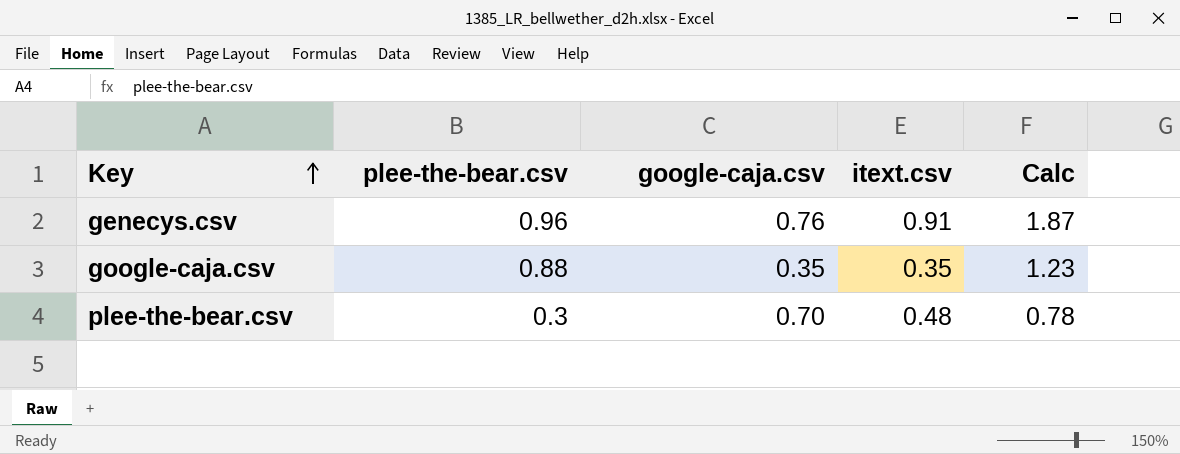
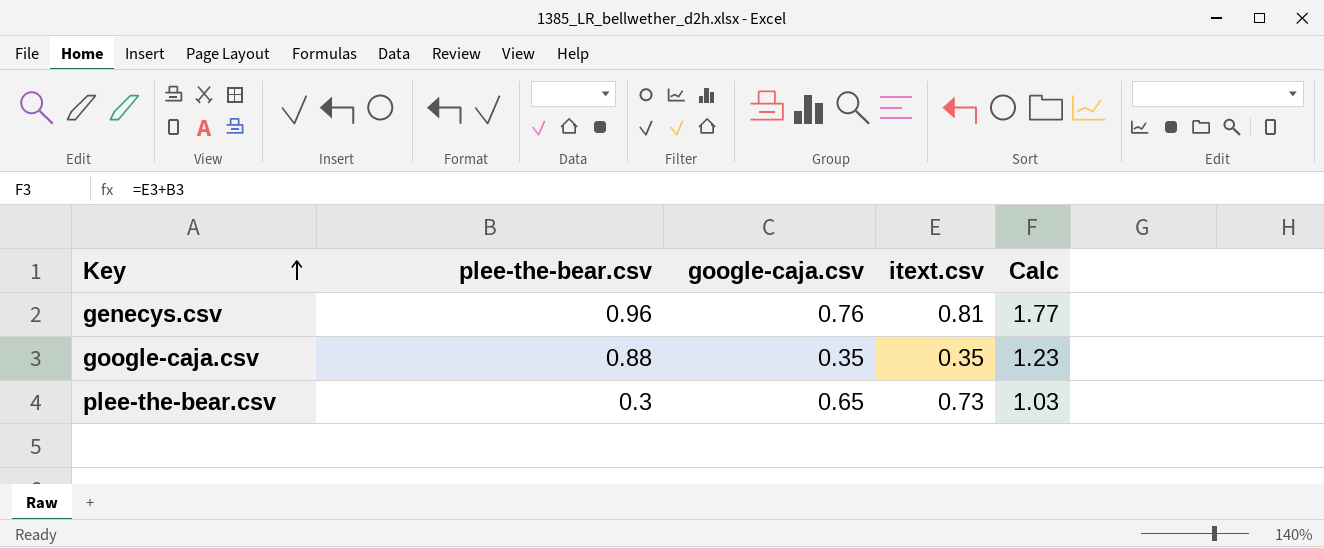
genecys.csv | itext.csv: 0.91 -> 0.81
genecys.csv | Calc: 1.87 -> 1.77
plee-the-bear.csv | google-caja.csv: 0.70 -> 0.65
plee-the-bear.csv | itext.csv: 0.48 -> 0.73
plee-the-bear.csv | Calc: 0.78 -> 1.03

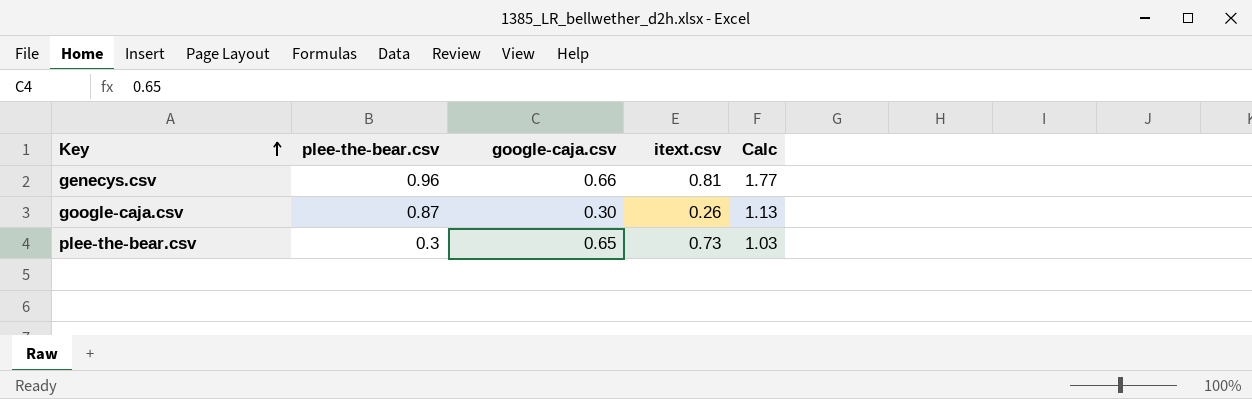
genecys.csv | google-caja.csv: 0.76 -> 0.66
google-caja.csv | plee-the-bear.csv: 0.88 -> 0.87
google-caja.csv | google-caja.csv: 0.35 -> 0.30
google-caja.csv | itext.csv: 0.35 -> 0.26
google-caja.csv | Calc: 1.23 -> 1.13

